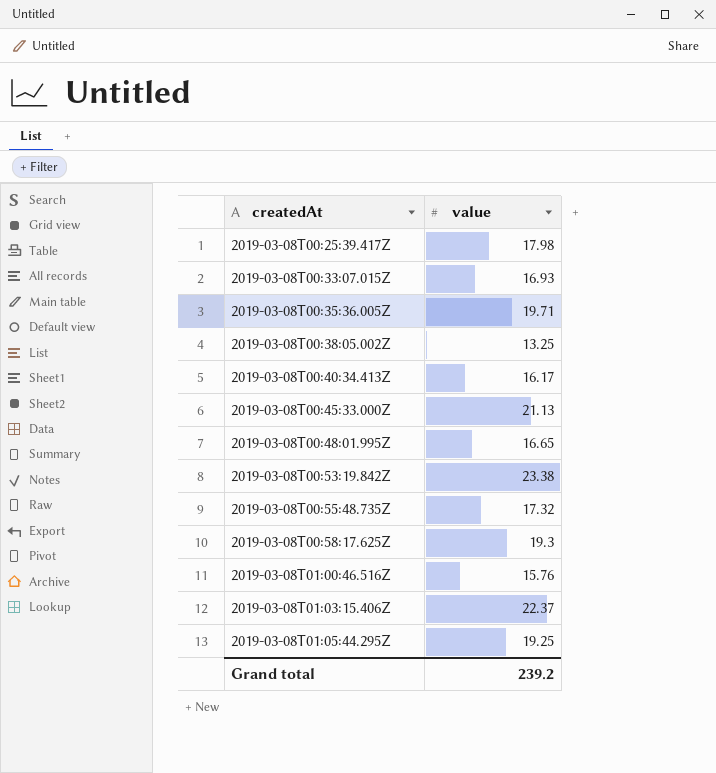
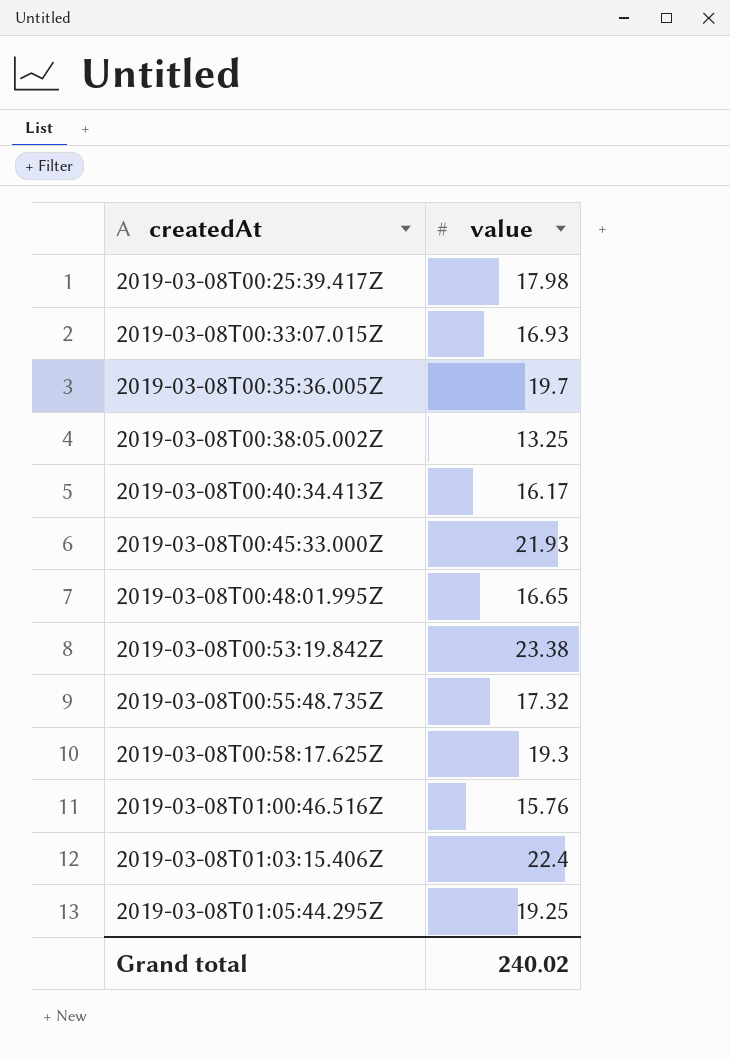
2019-03-08T00:35:36.005Z | value: 19.71 -> 19.7
2019-03-08T00:45:33.000Z | value: 21.13 -> 21.93
2019-03-08T01:03:15.406Z | value: 22.37 -> 22.4
Grand total | value: 239.2 -> 240.02

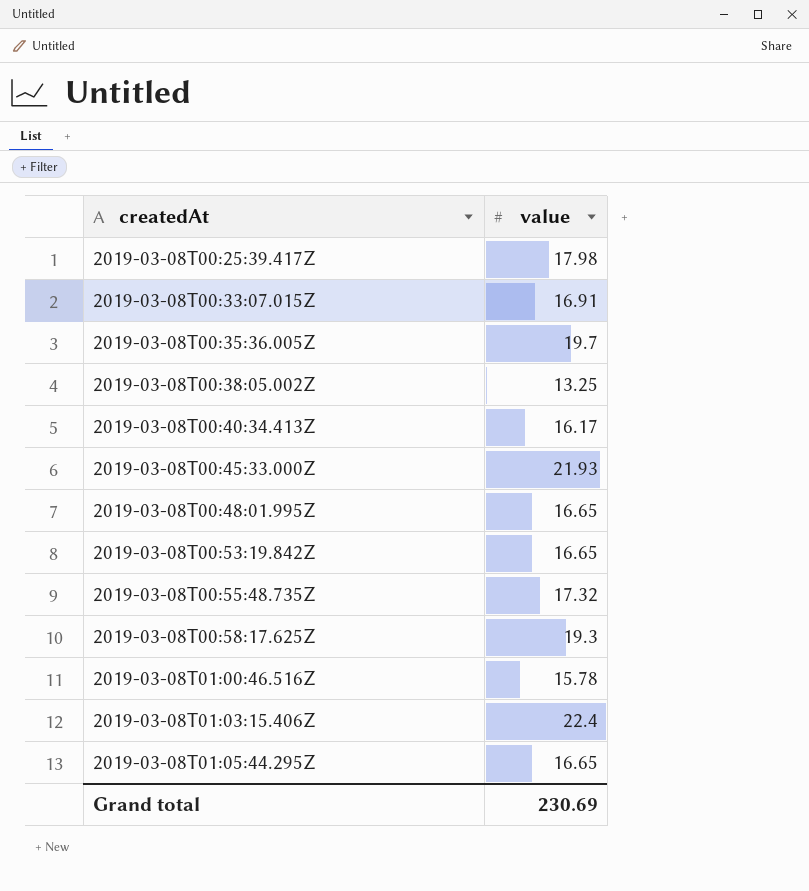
2019-03-08T00:33:07.015Z | value: 16.93 -> 16.91
2019-03-08T00:53:19.842Z | value: 23.38 -> 16.65
2019-03-08T01:00:46.516Z | value: 15.76 -> 15.78
2019-03-08T01:05:44.295Z | value: 19.25 -> 16.65
Grand total | value: 240.02 -> 230.69

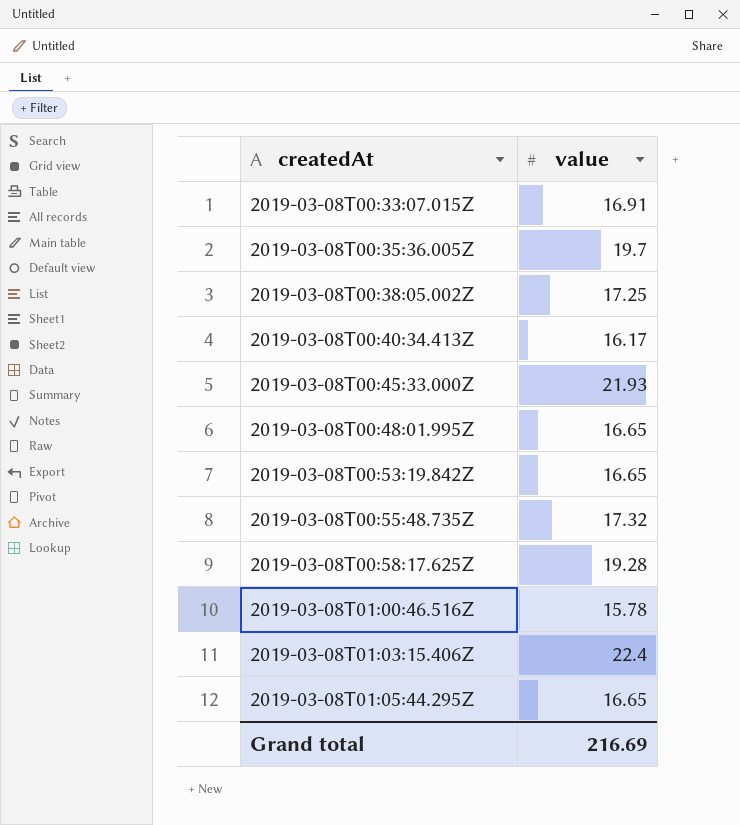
row 2019-03-08T00:25:39.417Z: 17.98 -> none
2019-03-08T00:38:05.002Z | value: 13.25 -> 17.25
2019-03-08T00:58:17.625Z | value: 19.3 -> 19.28
Grand total | value: 230.69 -> 216.69

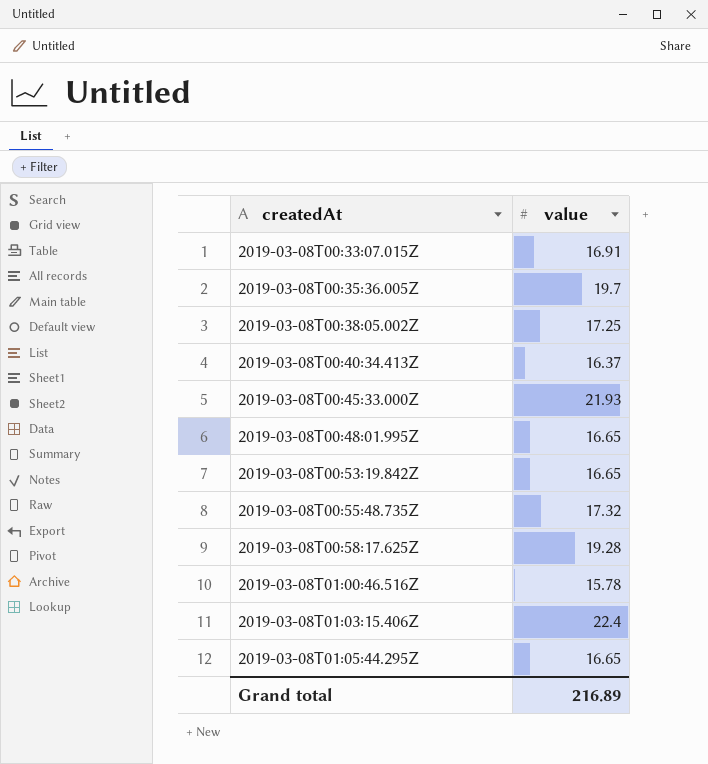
2019-03-08T00:40:34.413Z | value: 16.17 -> 16.37
Grand total | value: 216.69 -> 216.89

